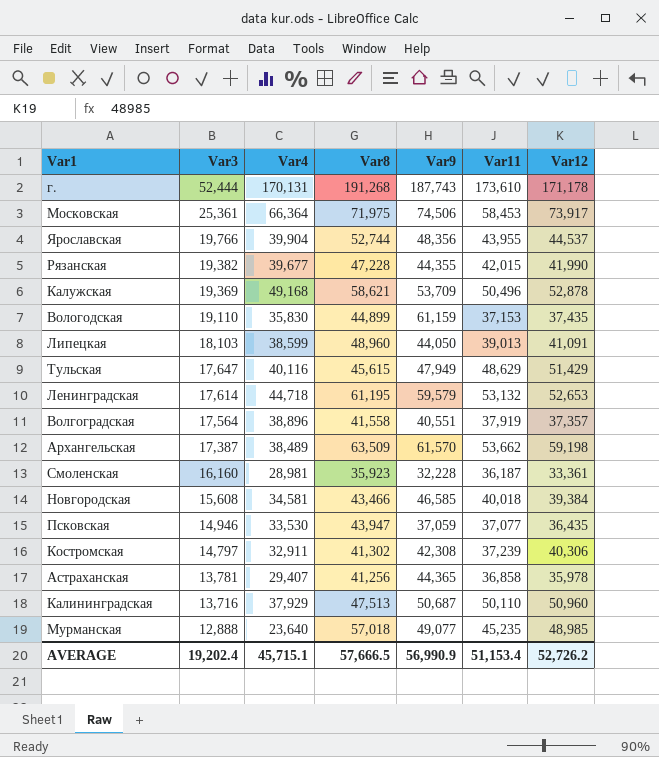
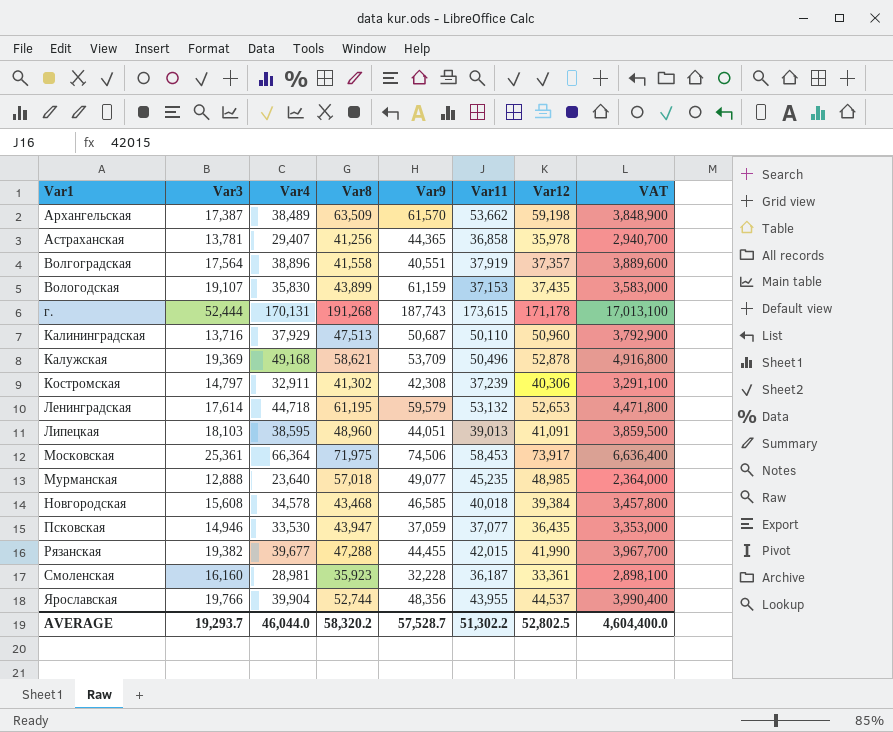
row order: Var3 descending -> Var1 ascending
column VAT | formula: none -> [Var4] * 100
row Тульская: 17,647 | 40,116 | 45,615 | 47,949 | 48,629 | 51,429 -> none
Вологодская | Var3: 19,110 -> 19,107
Вологодская | Var8: 44,899 -> 43,899
г. | Var11: 173,610 -> 173,615
Липецкая | Var4: 38,599 -> 38,595
Липецкая | Var9: 44,050 -> 44,051
Новгородская | Var4: 34,581 -> 34,578
Новгородская | Var8: 43,466 -> 43,468
Рязанская | Var8: 47,228 -> 47,288
Рязанская | Var9: 44,355 -> 44,455
AVERAGE | Var3: 19,202.4 -> 19,293.7
AVERAGE | Var4: 45,715.1 -> 46,044.0
AVERAGE | Var8: 57,666.5 -> 58,320.2
AVERAGE | Var9: 56,990.9 -> 57,528.7
AVERAGE | Var11: 51,153.4 -> 51,302.2
AVERAGE | Var12: 52,726.2 -> 52,802.5

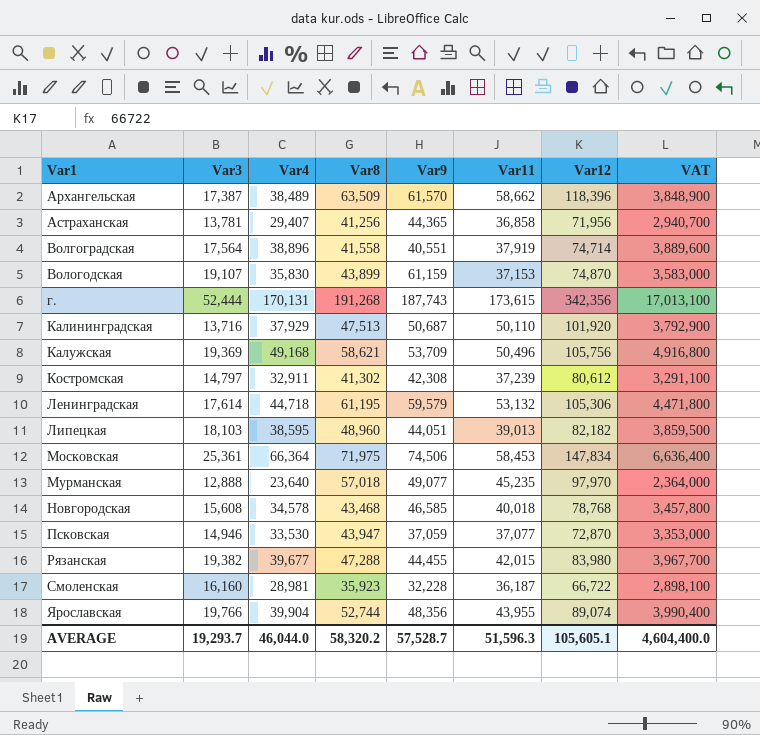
Архангельская | Var11: 53,662 -> 58,662
Архангельская | Var12: 59,198 -> 118,396
Астраханская | Var12: 35,978 -> 71,956
Волгоградская | Var12: 37,357 -> 74,714
Вологодская | Var12: 37,435 -> 74,870
г. | Var12: 171,178 -> 342,356
Калининградская | Var12: 50,960 -> 101,920
Калужская | Var12: 52,878 -> 105,756
Костромская | Var12: 40,306 -> 80,612
Ленинградская | Var12: 52,653 -> 105,306
Липецкая | Var12: 41,091 -> 82,182
Московская | Var12: 73,917 -> 147,834
Мурманская | Var12: 48,985 -> 97,970
Новгородская | Var12: 39,384 -> 78,768
Псковская | Var12: 36,435 -> 72,870
Рязанская | Var12: 41,990 -> 83,980
Смоленская | Var12: 33,361 -> 66,722
Ярославская | Var12: 44,537 -> 89,074
AVERAGE | Var11: 51,302.2 -> 51,596.3
AVERAGE | Var12: 52,802.5 -> 105,605.1

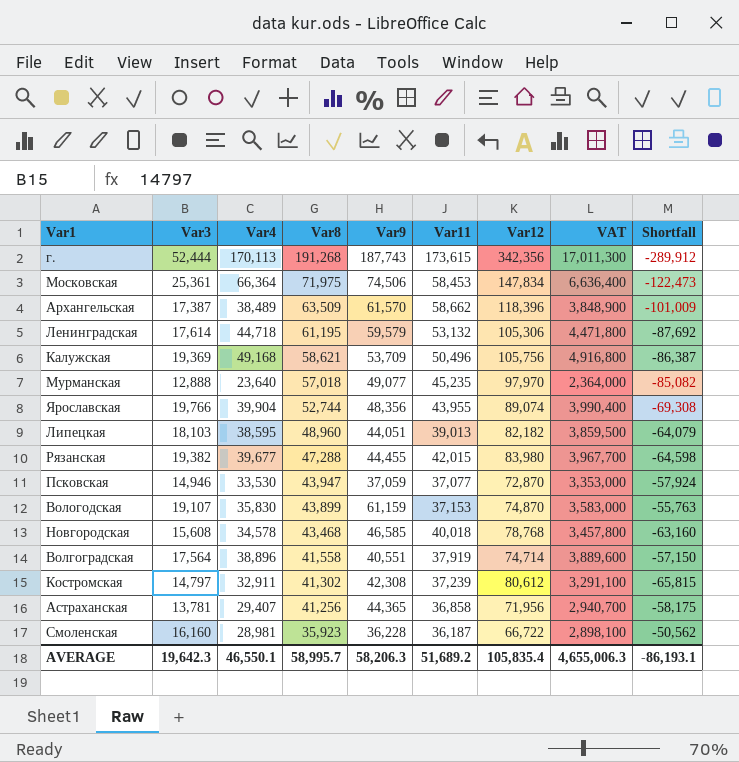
row order: Var1 ascending -> Var8 descending
column Shortfall | formula: none -> [Var3] - [Var12]
row Калининградская: 13,716 | 37,929 | 47,513 | 50,687 | 50,110 | 101,920 | 3,792,900 -> none
г. | Var4: 170,131 -> 170,113
г. | VAT: 17,013,100 -> 17,011,300
Смоленская | Var9: 32,228 -> 36,228
AVERAGE | Var3: 19,293.7 -> 19,642.3
AVERAGE | Var4: 46,044.0 -> 46,550.1
AVERAGE | Var8: 58,320.2 -> 58,995.7
AVERAGE | Var9: 57,528.7 -> 58,206.3
AVERAGE | Var11: 51,596.3 -> 51,689.2
AVERAGE | Var12: 105,605.1 -> 105,835.4
AVERAGE | VAT: 4,604,400.0 -> 4,655,006.3

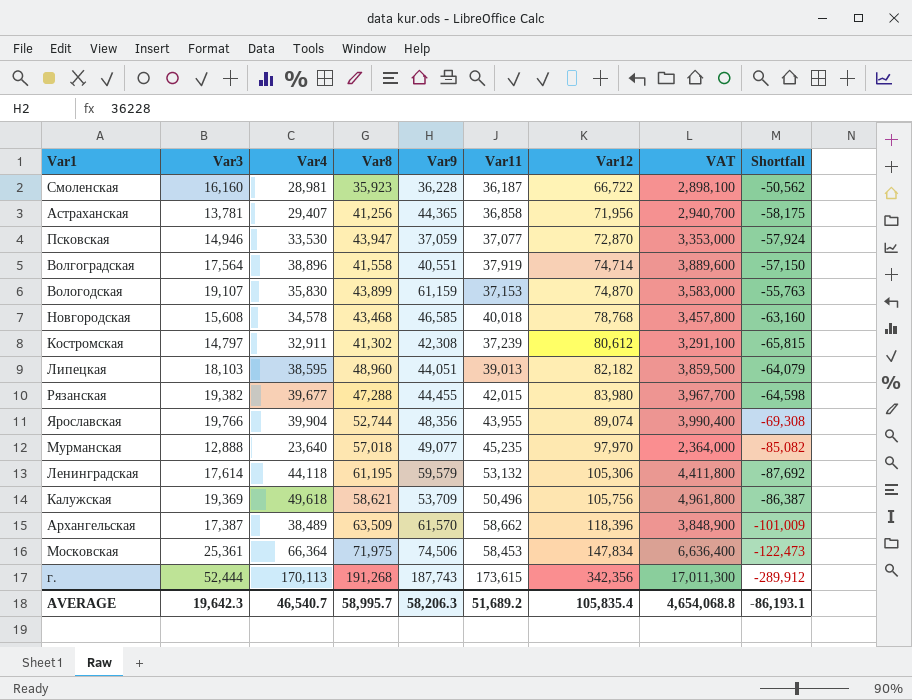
row order: Var8 descending -> Var12 ascending
Ленинградская | Var4: 44,718 -> 44,118
Ленинградская | VAT: 4,471,800 -> 4,411,800
Калужская | Var4: 49,168 -> 49,618
Калужская | VAT: 4,916,800 -> 4,961,800
AVERAGE | Var4: 46,550.1 -> 46,540.7
AVERAGE | VAT: 4,655,006.3 -> 4,654,068.8

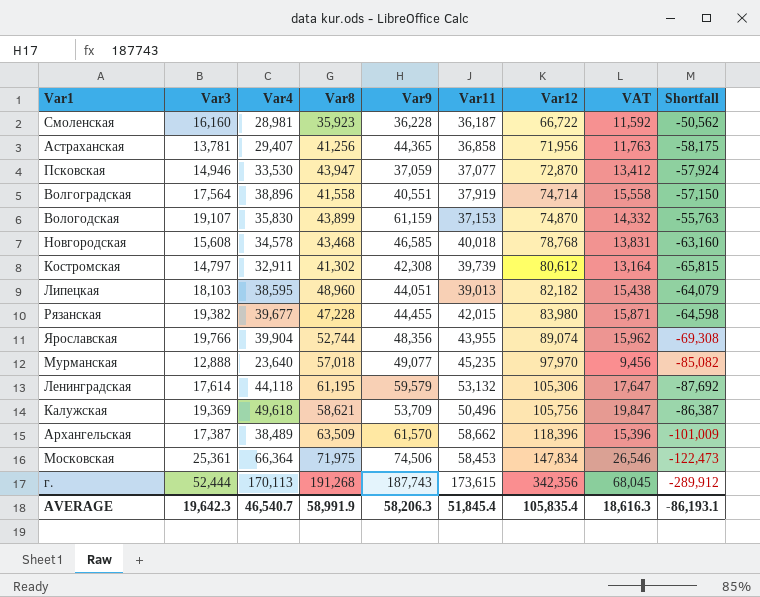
column VAT | formula: [Var4] * 100 -> [Var4] * 0.4
Костромская | Var11: 37,239 -> 39,739
Рязанская | Var8: 47,288 -> 47,228
AVERAGE | Var8: 58,995.7 -> 58,991.9
AVERAGE | Var11: 51,689.2 -> 51,845.4
AVERAGE | VAT: 4,654,068.8 -> 18,616.3

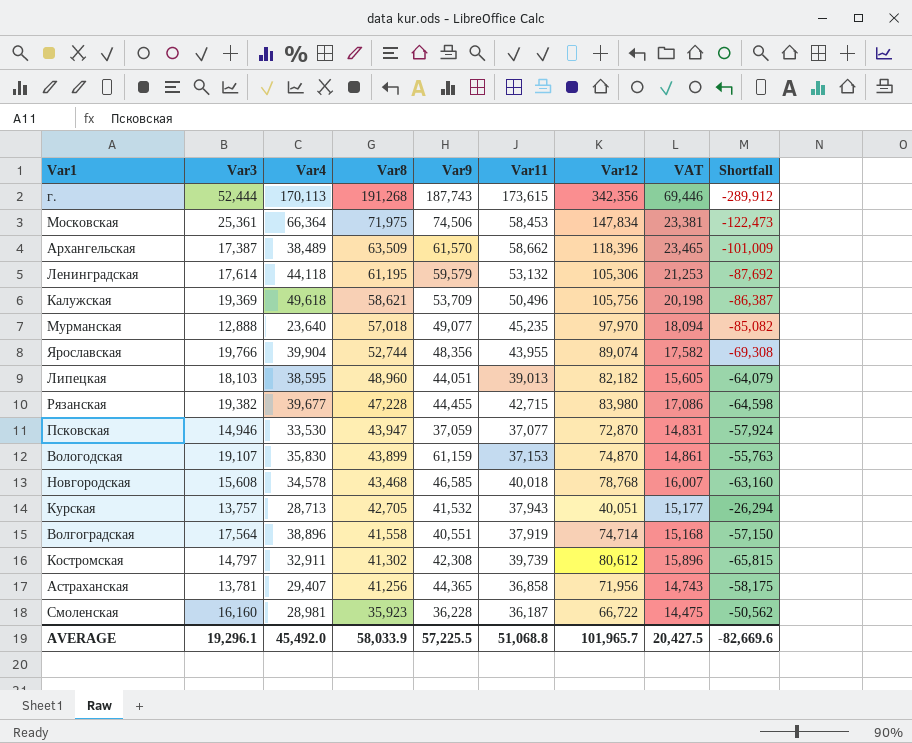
row order: Var12 ascending -> Var8 descending
column VAT | formula: [Var4] * 0.4 -> [Var11] * 0.4
Рязанская | Var11: 42,015 -> 42,715
row Курская: none -> 13,757 | 28,713 | 42,705 | 41,532 | 37,943 | 40,051 | 15,177 | -26,294
AVERAGE | Var3: 19,642.3 -> 19,296.1
AVERAGE | Var4: 46,540.7 -> 45,492.0
AVERAGE | Var8: 58,991.9 -> 58,033.9
AVERAGE | Var9: 58,206.3 -> 57,225.5
AVERAGE | Var11: 51,845.4 -> 51,068.8
AVERAGE | Var12: 105,835.4 -> 101,965.7
AVERAGE | VAT: 18,616.3 -> 20,427.5
AVERAGE | Shortfall: -86,193.1 -> -82,669.6

